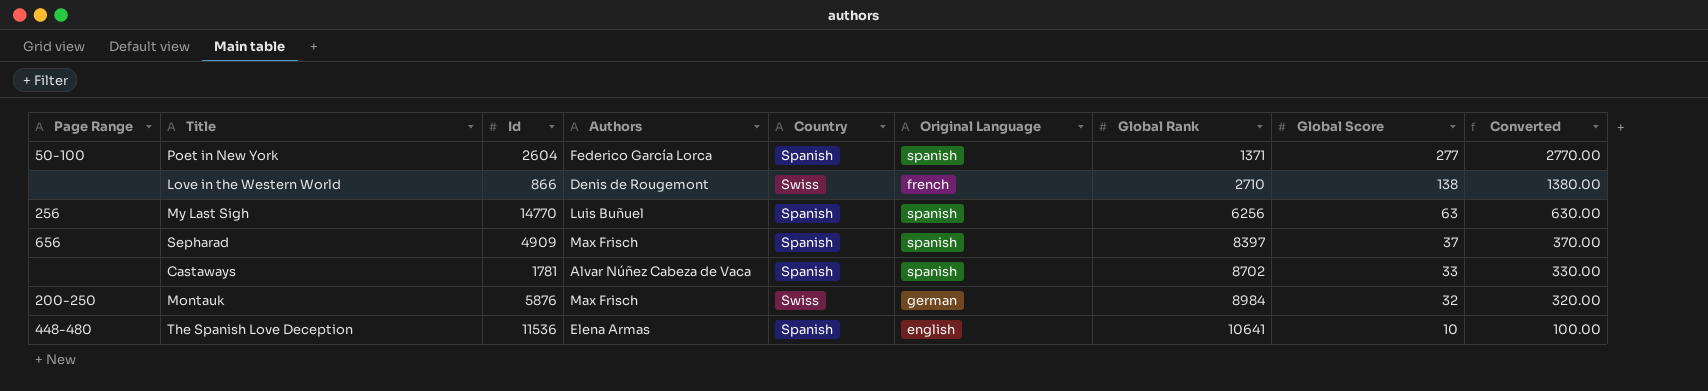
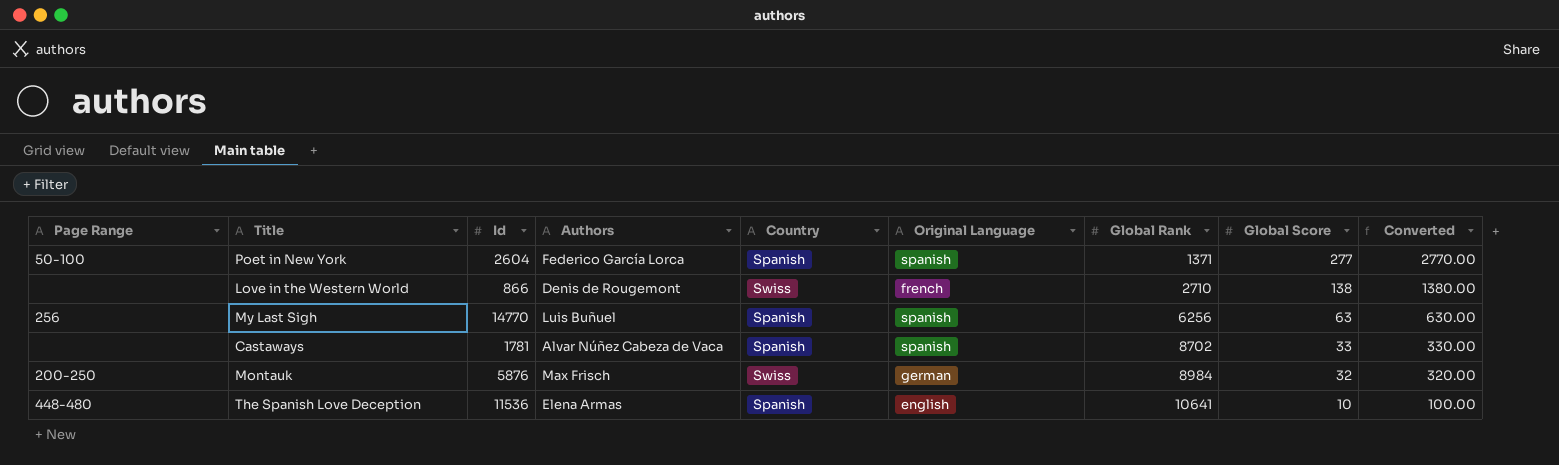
row Sepharad: 656 | 4909 | Max Frisch | Spanish | spanish | 8397 | 37 | 370.00 -> none

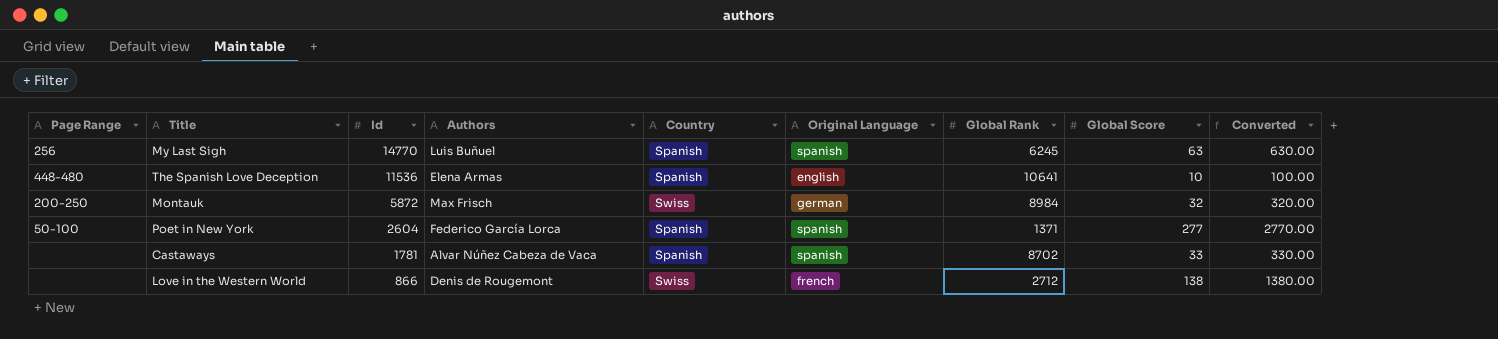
row order: Global Rank ascending -> Id descending
My Last Sigh | Global Rank: 6256 -> 6245
Montauk | Id: 5876 -> 5872
Love in the Western World | Global Rank: 2710 -> 2712

